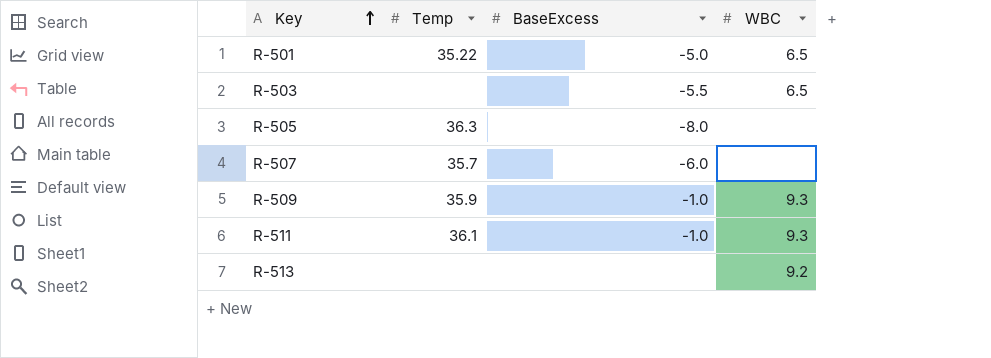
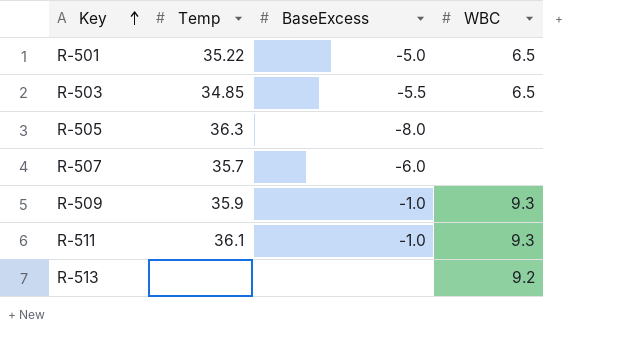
R-503 | Temp: none -> 34.85

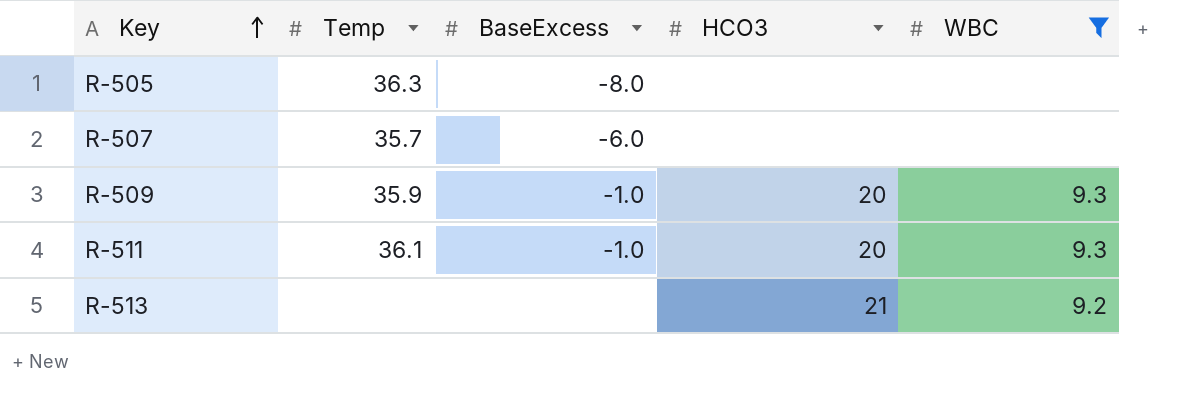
filter: none -> WBC != 6.5
column HCO3 | position: none -> 4

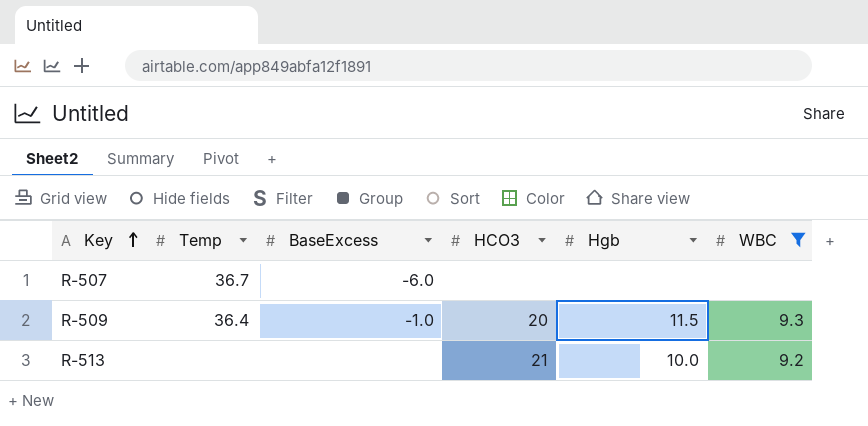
column Hgb | position: none -> 5
row R-505: 36.3 | -8.0 | none | none -> none
row R-511: 36.1 | -1.0 | 20 | 9.3 -> none
R-507 | Temp: 35.7 -> 36.7
R-509 | Temp: 35.9 -> 36.4

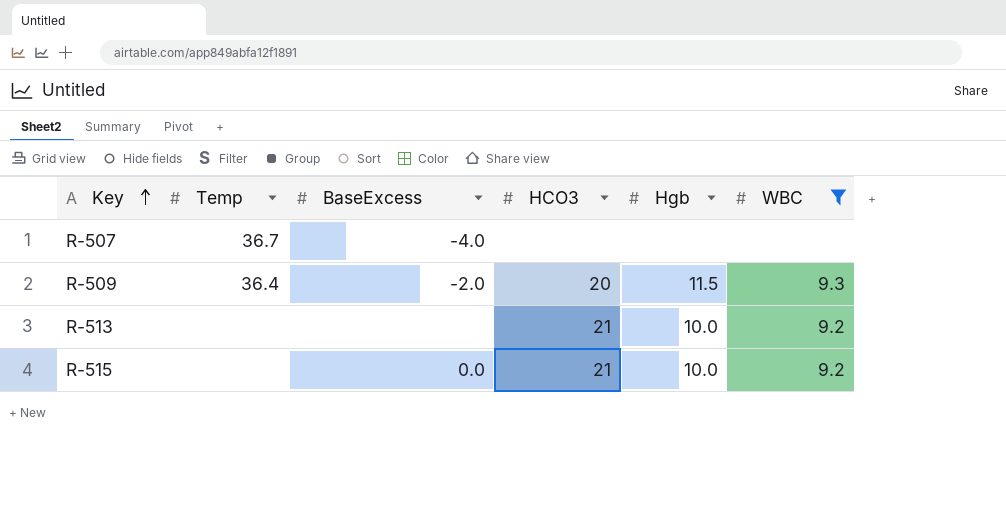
R-507 | BaseExcess: -6.0 -> -4.0
R-509 | BaseExcess: -1.0 -> -2.0
row R-515: none -> none | 0.0 | 21 | 10.0 | 9.2

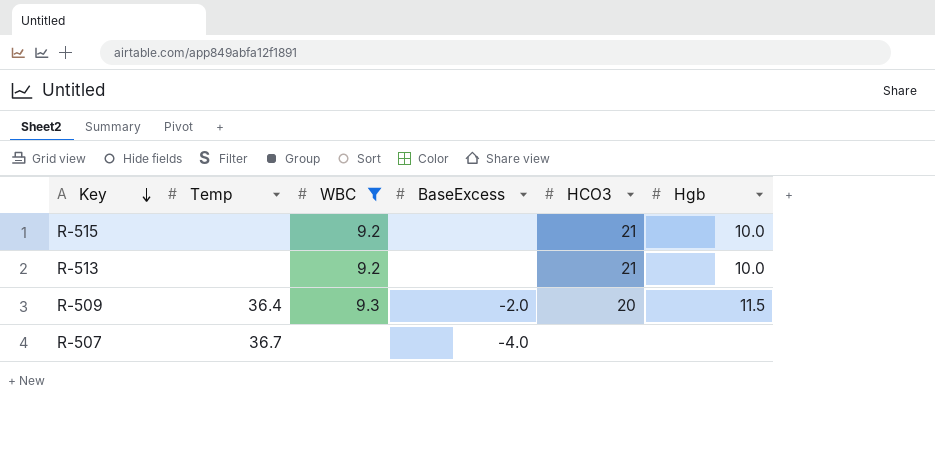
row order: Key ascending -> Key descending
column WBC | position: 6 -> 3
R-515 | BaseExcess: 0.0 -> none

